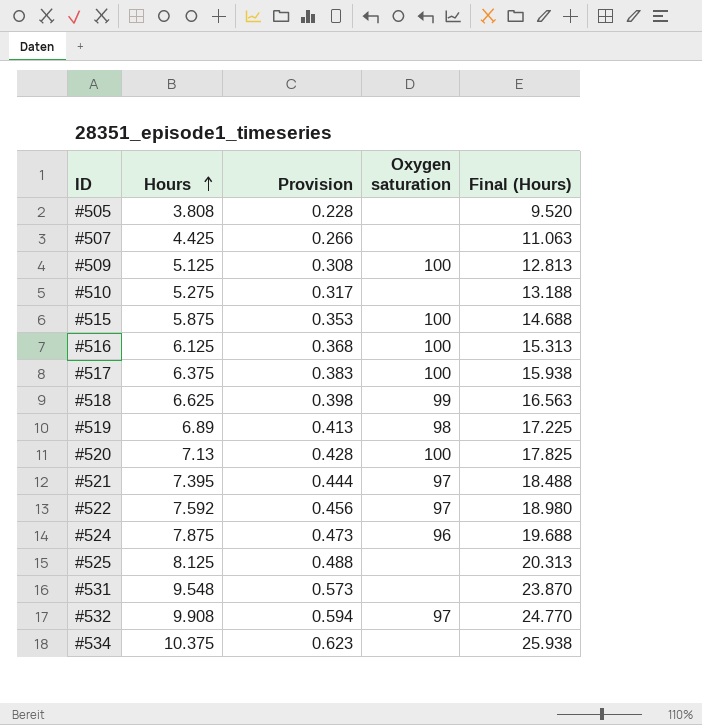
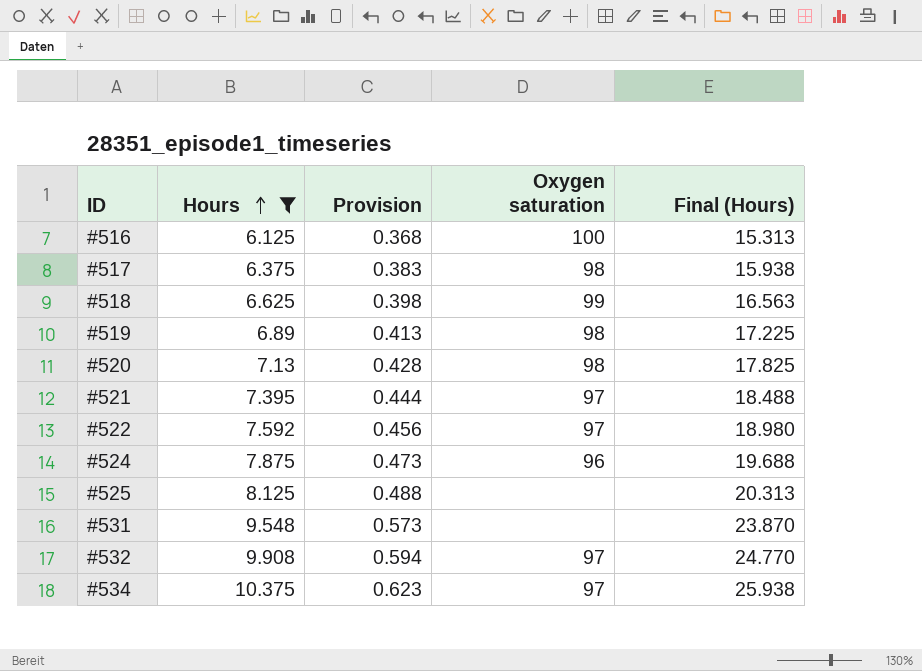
filter: none -> Hours >= 6.125
#517 | Oxygen saturation: 100 -> 98
#520 | Oxygen saturation: 100 -> 98
#534 | Oxygen saturation: none -> 97

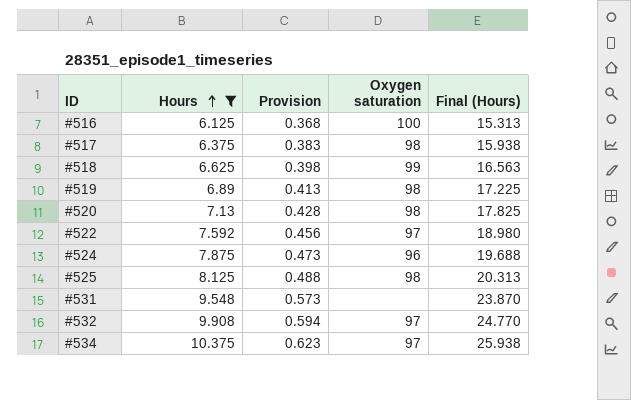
row #521: 7.395 | 0.444 | 97 | 18.488 -> none
#525 | Oxygen saturation: none -> 98

